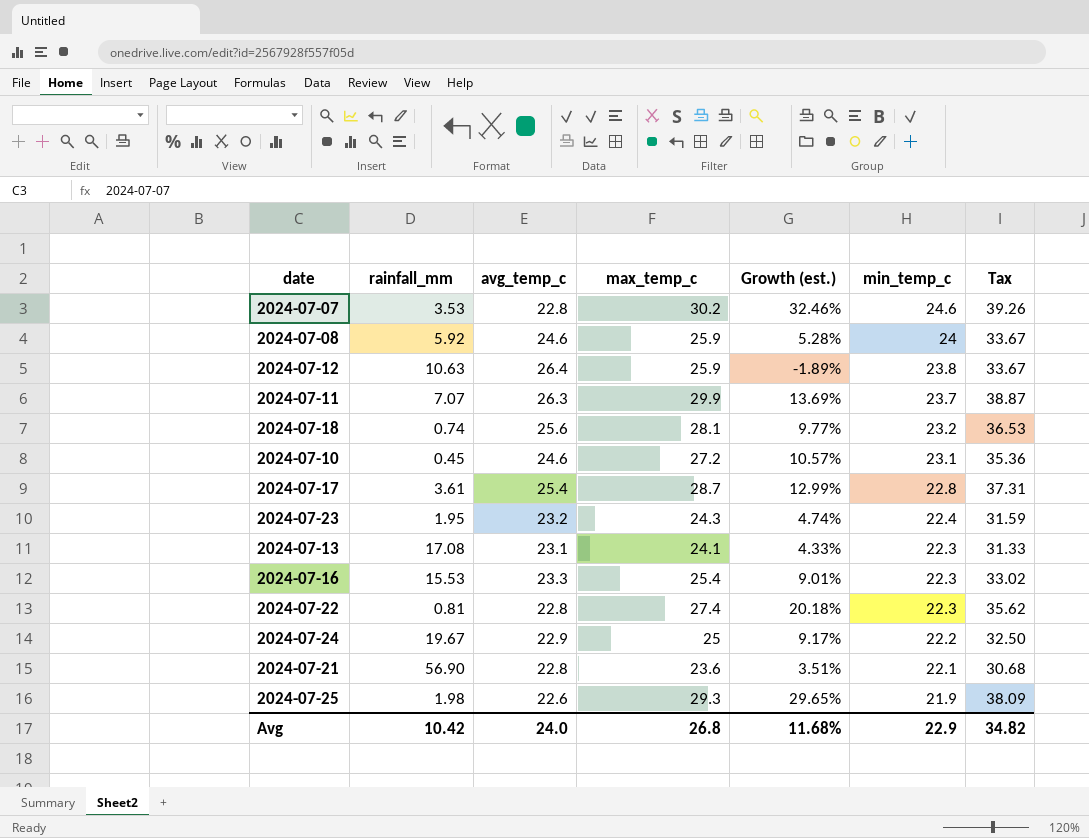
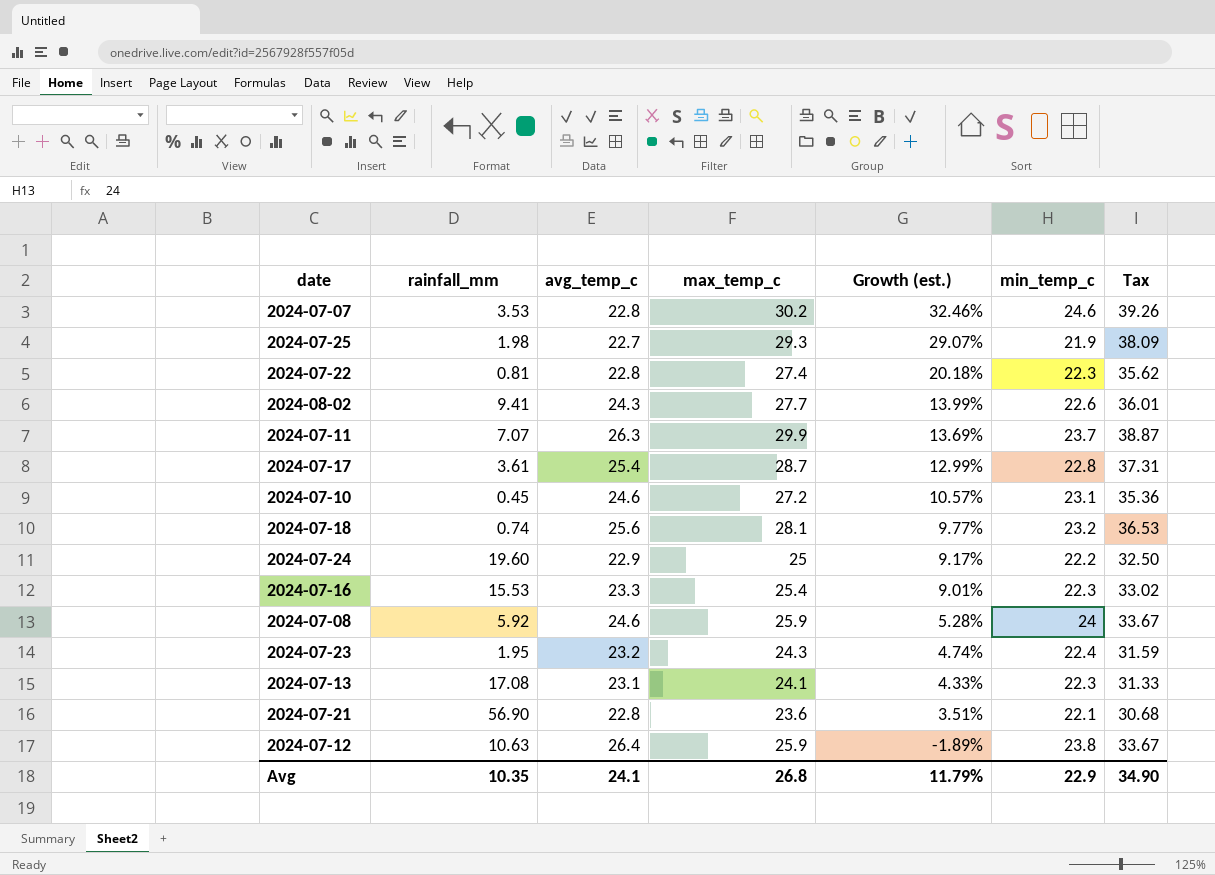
row order: min_temp_c descending -> Growth (est.) descending
2024-07-25 | avg_temp_c: 22.6 -> 22.7
2024-07-25 | Growth (est.): 29.65% -> 29.07%
row 2024-08-02: none -> 9.41 | 24.3 | 27.7 | 13.99% | 22.6 | 36.01
2024-07-24 | rainfall_mm: 19.67 -> 19.60
Avg | rainfall_mm: 10.42 -> 10.35
Avg | avg_temp_c: 24.0 -> 24.1
Avg | Growth (est.): 11.68% -> 11.79%
Avg | Tax: 34.82 -> 34.90

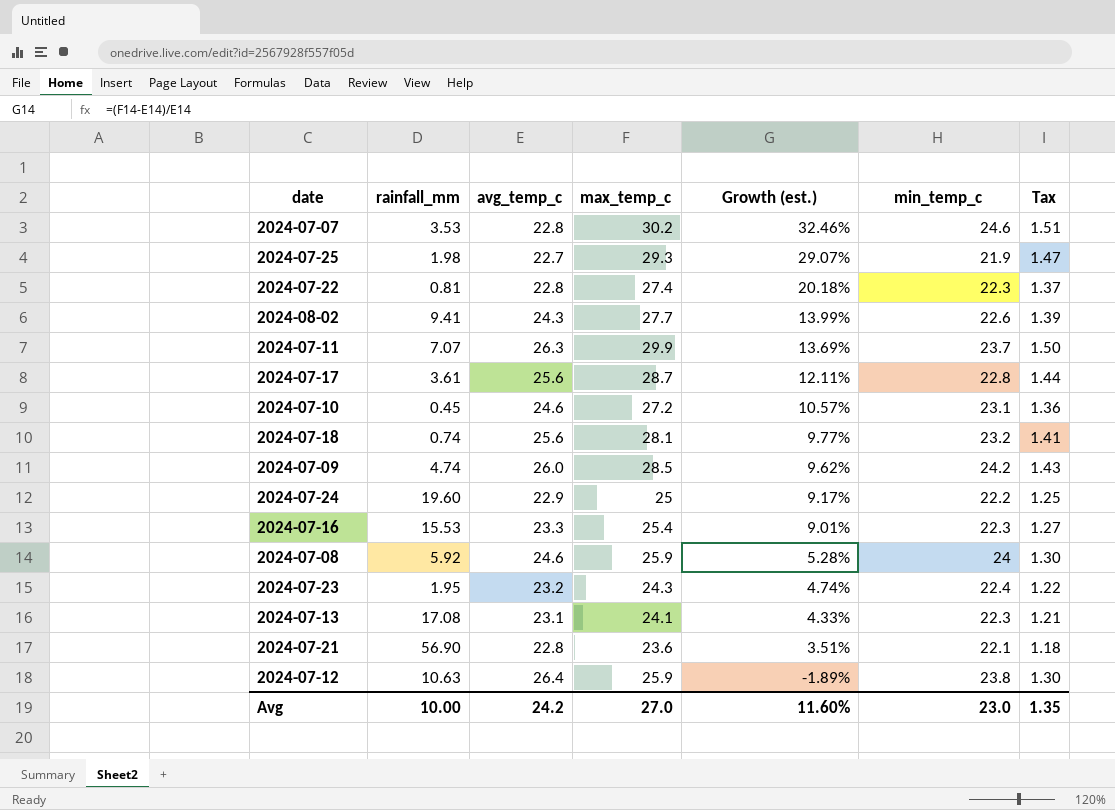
column Tax | formula: [max_temp_c] * 1.3 -> [max_temp_c] * 0.05
2024-07-17 | avg_temp_c: 25.4 -> 25.6
2024-07-17 | Growth (est.): 12.99% -> 12.11%
row 2024-07-09: none -> 4.74 | 26.0 | 28.5 | 9.62% | 24.2 | 1.43
Avg | rainfall_mm: 10.35 -> 10.00
Avg | avg_temp_c: 24.1 -> 24.2
Avg | max_temp_c: 26.8 -> 27.0
Avg | Growth (est.): 11.79% -> 11.60%
Avg | min_temp_c: 22.9 -> 23.0
Avg | Tax: 34.90 -> 1.35

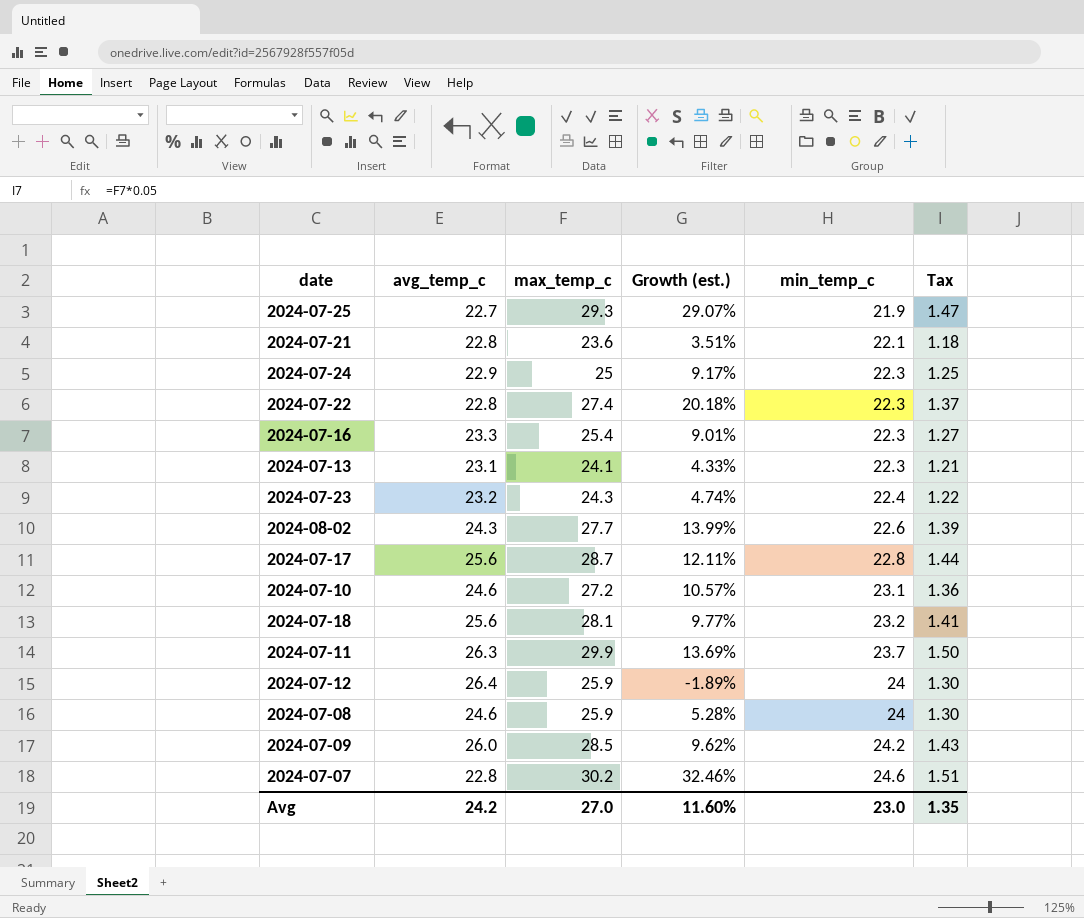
row order: Growth (est.) descending -> min_temp_c ascending
column rainfall_mm | position: 2 -> none
2024-07-24 | min_temp_c: 22.2 -> 22.3
2024-07-12 | min_temp_c: 23.8 -> 24

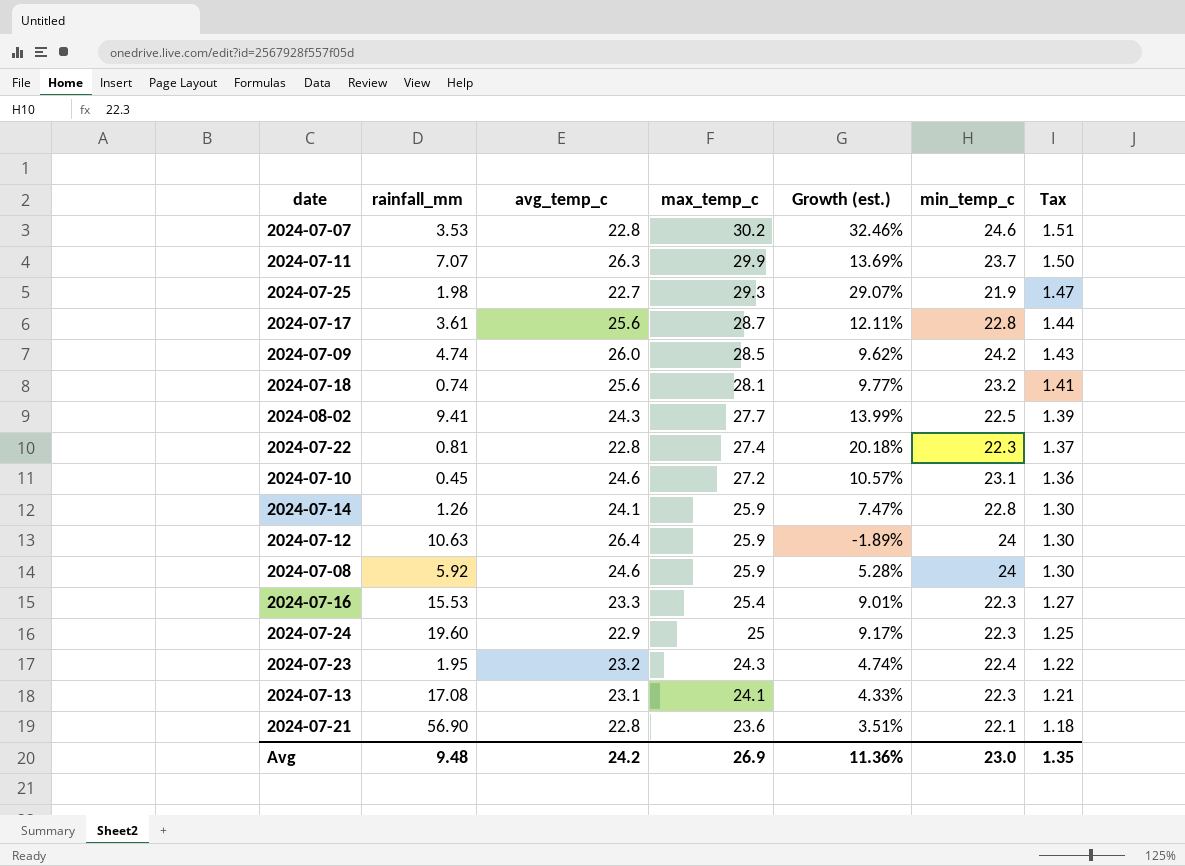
row order: min_temp_c ascending -> max_temp_c descending
column rainfall_mm | position: none -> 2
2024-08-02 | min_temp_c: 22.6 -> 22.5
row 2024-07-14: none -> 1.26 | 24.1 | 25.9 | 7.47% | 22.8 | 1.30
Avg | max_temp_c: 27.0 -> 26.9
Avg | Growth (est.): 11.60% -> 11.36%

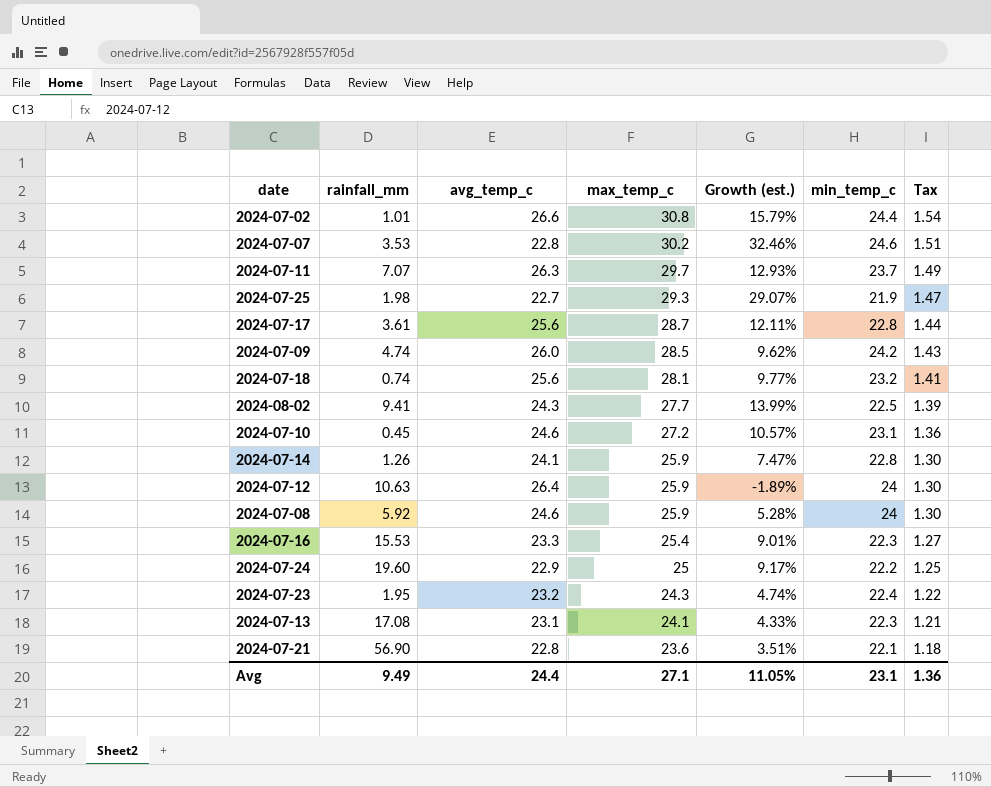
row 2024-07-22: 0.81 | 22.8 | 27.4 | 20.18% | 22.3 | 1.37 -> none
row 2024-07-02: none -> 1.01 | 26.6 | 30.8 | 15.79% | 24.4 | 1.54
2024-07-11 | max_temp_c: 29.9 -> 29.7
2024-07-11 | Growth (est.): 13.69% -> 12.93%
2024-07-11 | Tax: 1.50 -> 1.49
2024-07-24 | min_temp_c: 22.3 -> 22.2
Avg | rainfall_mm: 9.48 -> 9.49
Avg | avg_temp_c: 24.2 -> 24.4
Avg | max_temp_c: 26.9 -> 27.1
Avg | Growth (est.): 11.36% -> 11.05%
Avg | min_temp_c: 23.0 -> 23.1
Avg | Tax: 1.35 -> 1.36

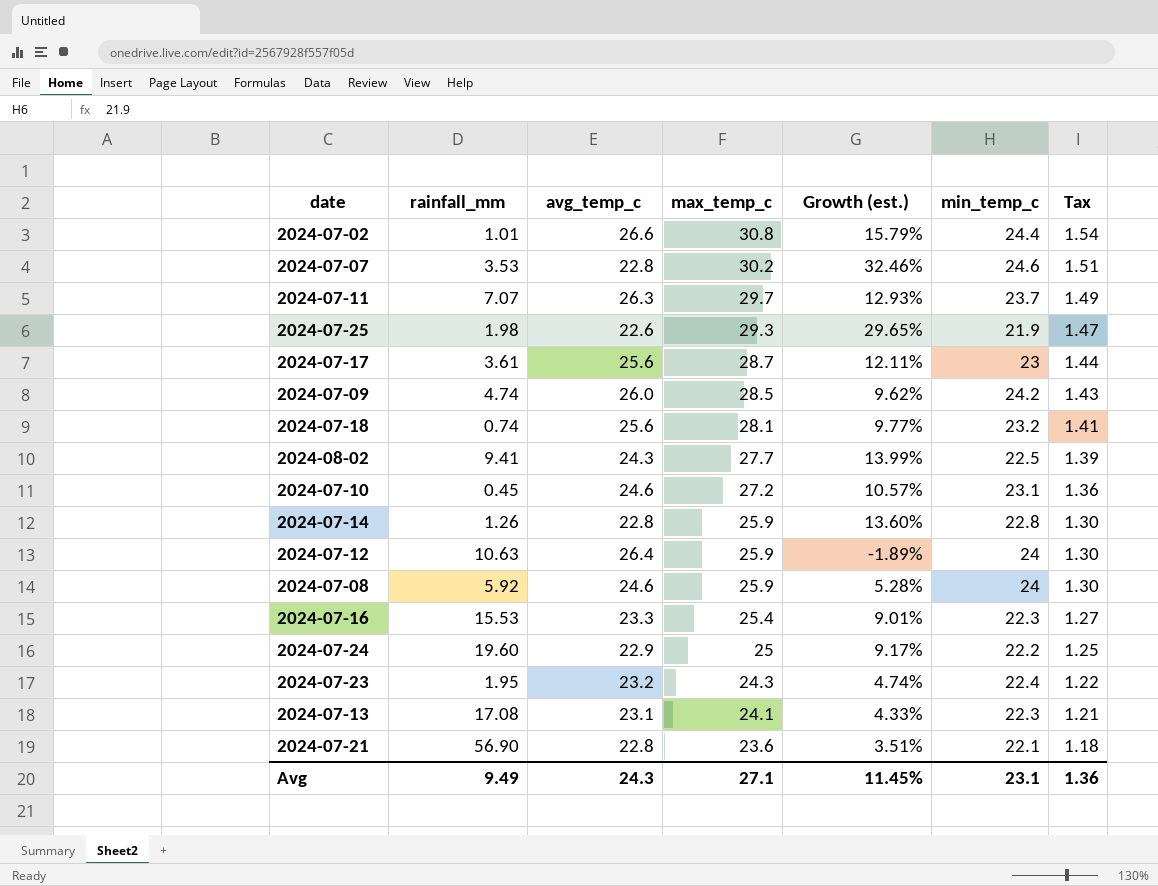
2024-07-25 | avg_temp_c: 22.7 -> 22.6
2024-07-25 | Growth (est.): 29.07% -> 29.65%
2024-07-17 | min_temp_c: 22.8 -> 23
2024-07-14 | avg_temp_c: 24.1 -> 22.8
2024-07-14 | Growth (est.): 7.47% -> 13.60%
Avg | avg_temp_c: 24.4 -> 24.3
Avg | Growth (est.): 11.05% -> 11.45%

